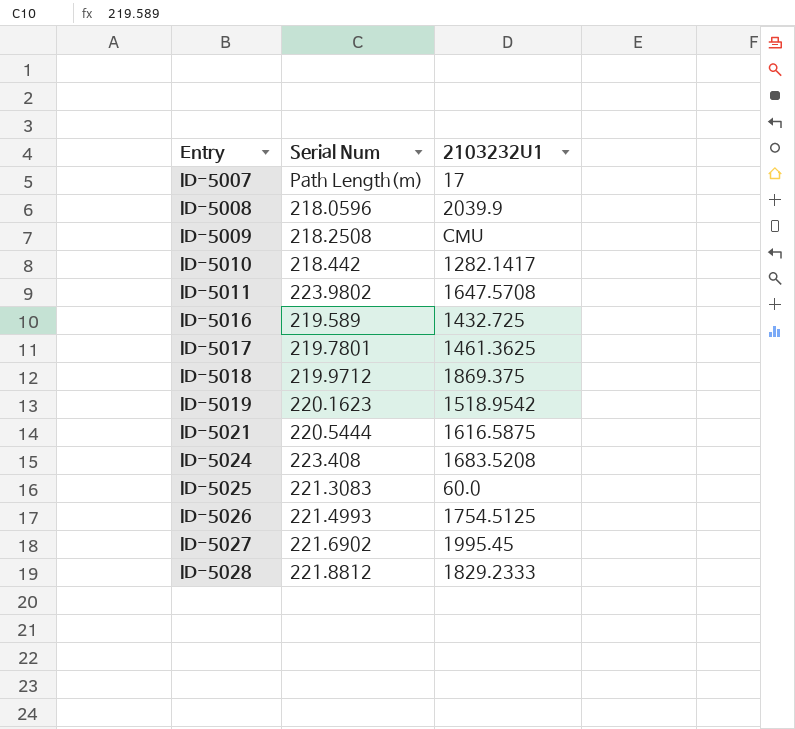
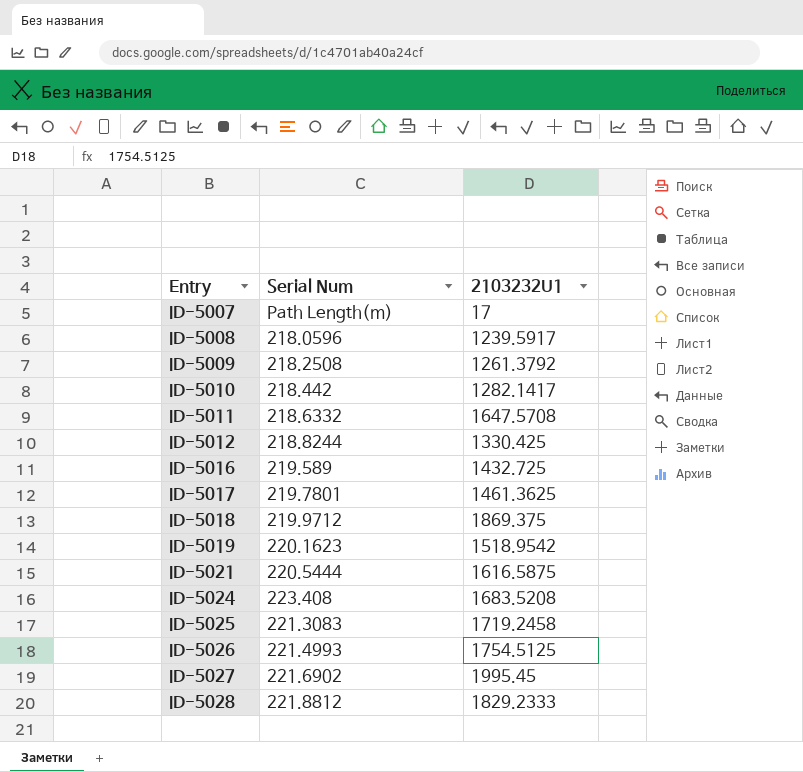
ID-5008 | 2103232U1: 2039.9 -> 1239.5917
ID-5009 | 2103232U1: CMU -> 1261.3792
ID-5011 | Serial Num: 223.9802 -> 218.6332
row ID-5012: none -> 218.8244 | 1330.425
ID-5025 | 2103232U1: 60.0 -> 1719.2458

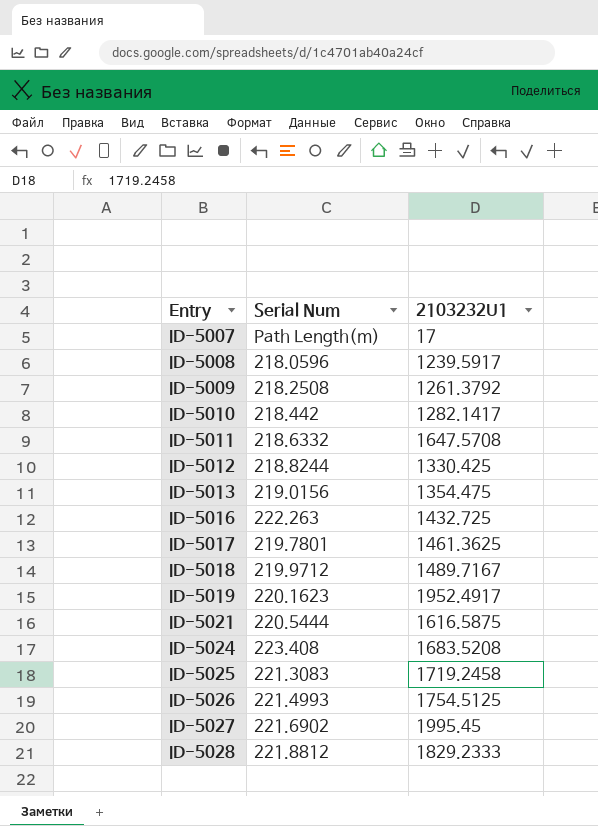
row ID-5013: none -> 219.0156 | 1354.475
ID-5016 | Serial Num: 219.589 -> 222.263
ID-5018 | 2103232U1: 1869.375 -> 1489.7167
ID-5019 | 2103232U1: 1518.9542 -> 1952.4917

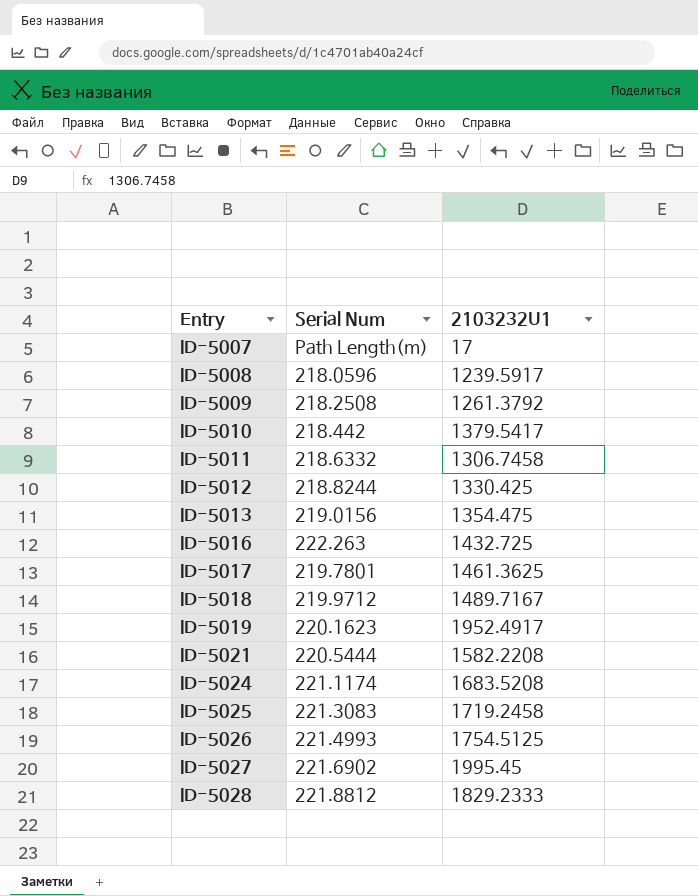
ID-5010 | 2103232U1: 1282.1417 -> 1379.5417
ID-5011 | 2103232U1: 1647.5708 -> 1306.7458
ID-5021 | 2103232U1: 1616.5875 -> 1582.2208
ID-5024 | Serial Num: 223.408 -> 221.1174

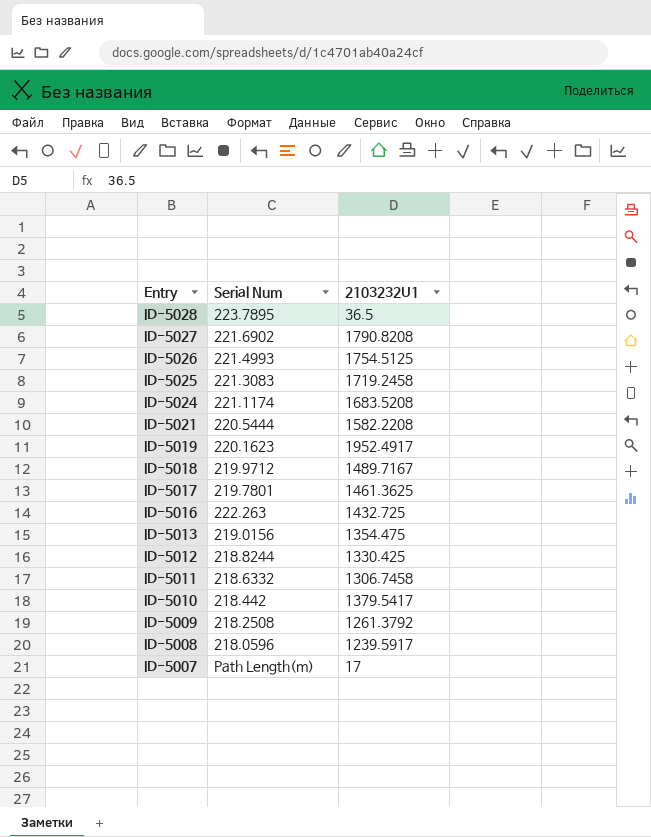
row order: Entry ascending -> Entry descending
ID-5028 | Serial Num: 221.8812 -> 223.7895
ID-5028 | 2103232U1: 1829.2333 -> 36.5
ID-5027 | 2103232U1: 1995.45 -> 1790.8208

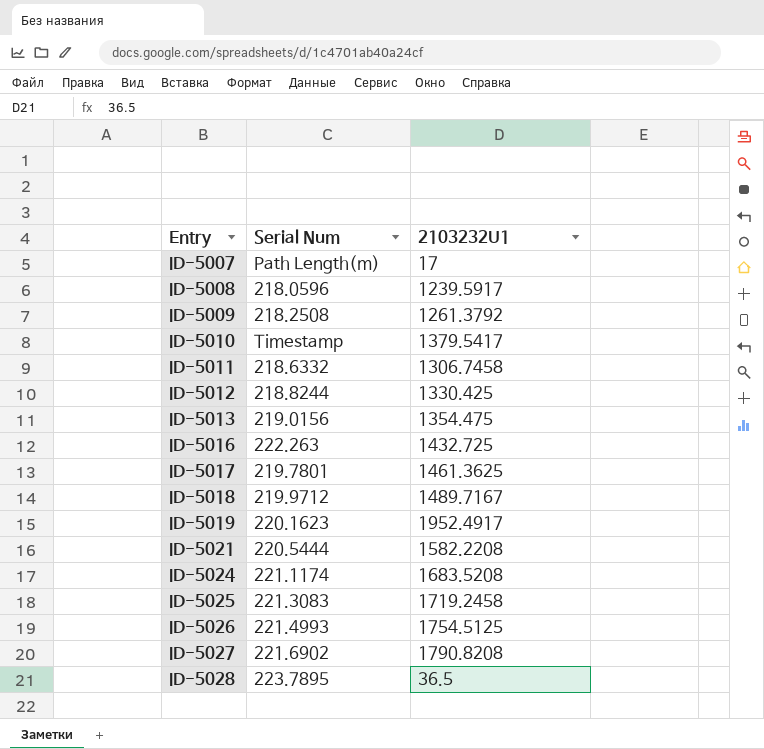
row order: Entry descending -> Entry ascending
ID-5010 | Serial Num: 218.442 -> Timestamp

